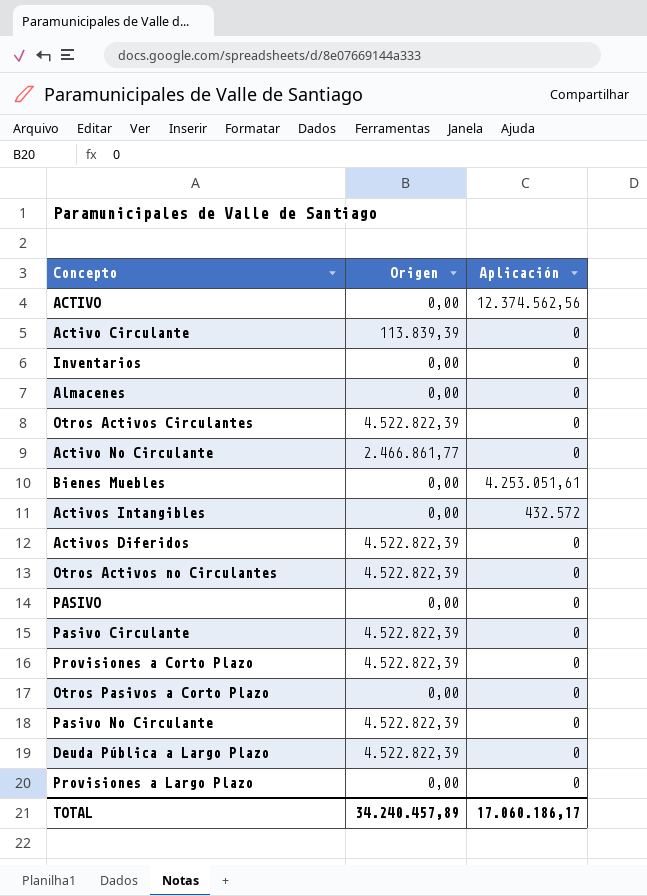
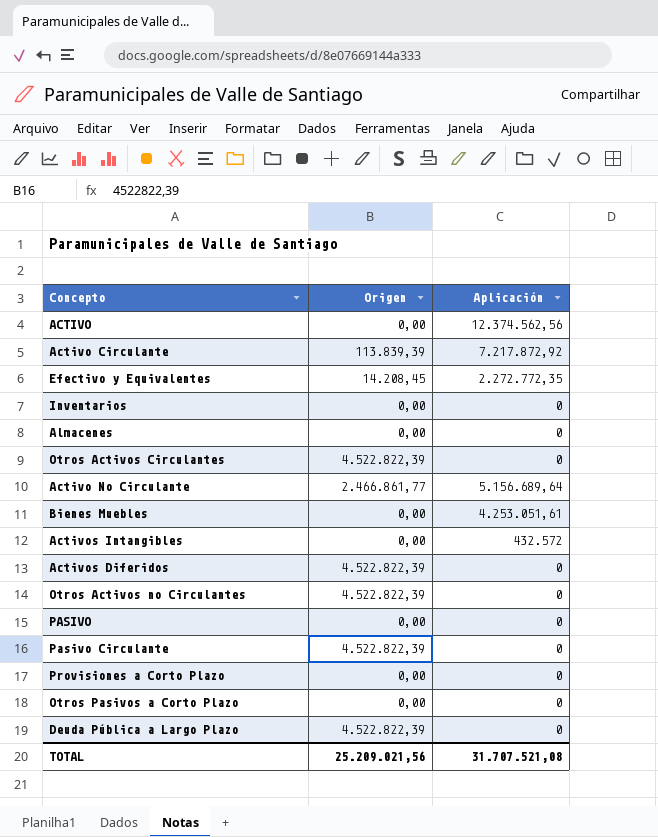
row Pasivo No Circulante: 4.522.822,39 | 0 -> none
row Provisiones a Largo Plazo: 0,00 | 0 -> none
Activo Circulante | Aplicación: 0 -> 7.217.872,92
row Efectivo y Equivalentes: none -> 14.208,45 | 2.272.772,35
Activo No Circulante | Aplicación: 0 -> 5.156.689,64
Provisiones a Corto Plazo | Origen: 4.522.822,39 -> 0,00
TOTAL | Origen: 34.240.457,89 -> 25.209.021,56
TOTAL | Aplicación: 17.060.186,17 -> 31.707.521,08

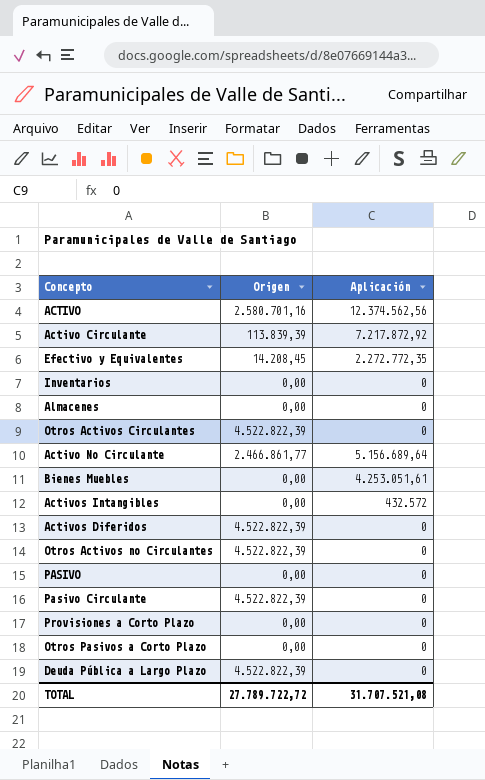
ACTIVO | Origen: 0,00 -> 2.580.701,16
TOTAL | Origen: 25.209.021,56 -> 27.789.722,72

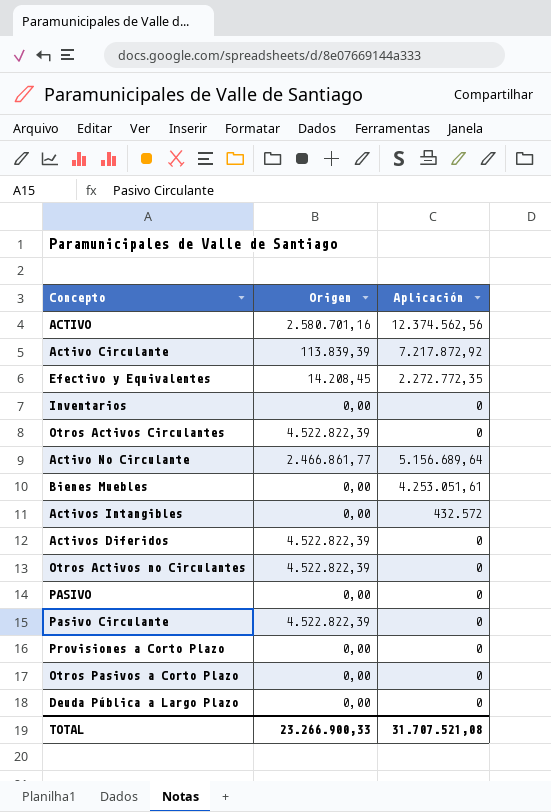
row Almacenes: 0,00 | 0 -> none
Deuda Pública a Largo Plazo | Origen: 4.522.822,39 -> 0,00
TOTAL | Origen: 27.789.722,72 -> 23.266.900,33

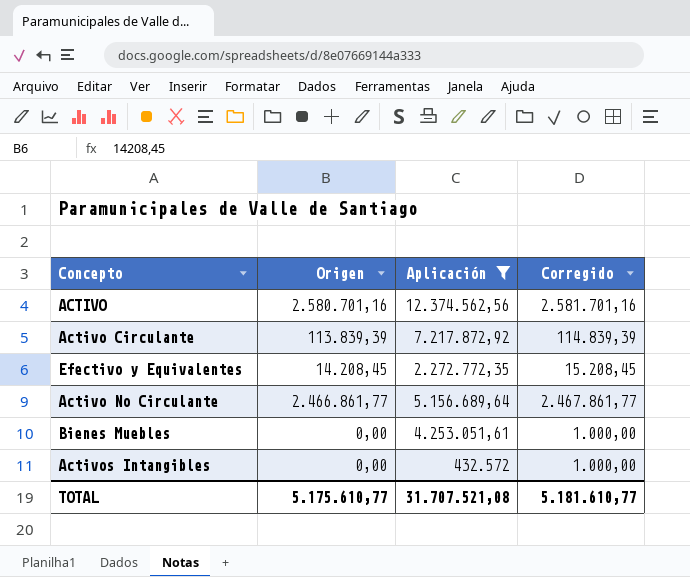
filter: none -> Aplicación != 0
column Corregido | formula: none -> [Origen] + 1000
TOTAL | Origen: 23.266.900,33 -> 5.175.610,77

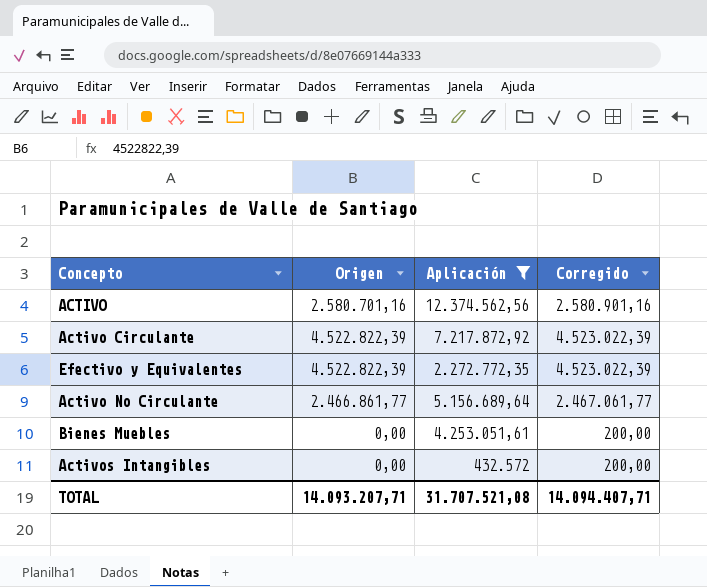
column Corregido | formula: [Origen] + 1000 -> [Origen] + 200
Activo Circulante | Origen: 113.839,39 -> 4.522.822,39
Efectivo y Equivalentes | Origen: 14.208,45 -> 4.522.822,39
TOTAL | Origen: 5.175.610,77 -> 14.093.207,71
TOTAL | Corregido: 5.181.610,77 -> 14.094.407,71

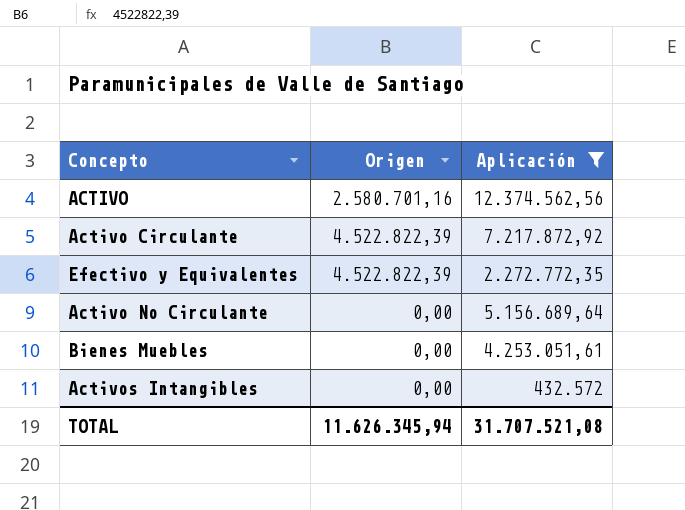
column Corregido | formula: [Origen] + 200 -> none
Activo No Circulante | Origen: 2.466.861,77 -> 0,00
TOTAL | Origen: 14.093.207,71 -> 11.626.345,94

